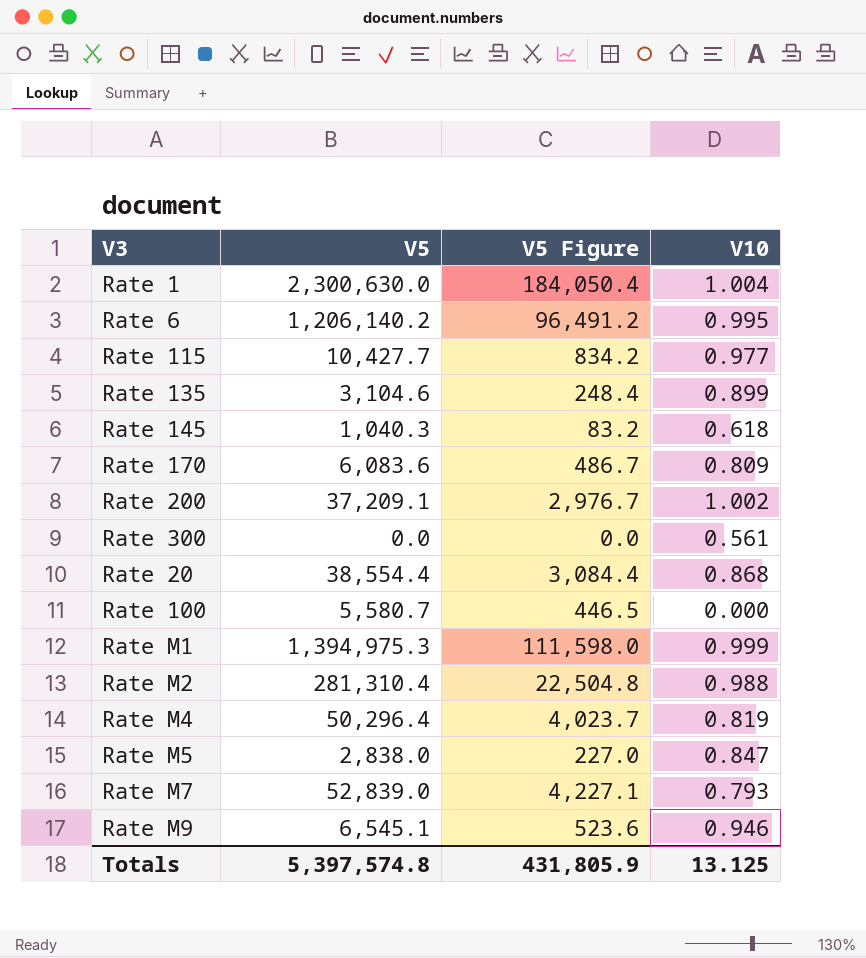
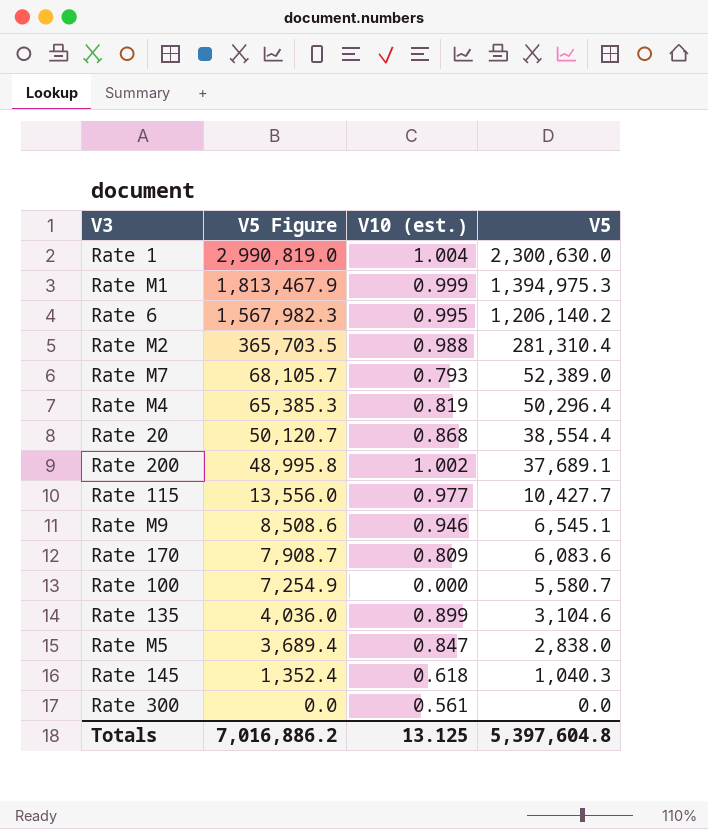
row order: none -> V5 Figure descending
column V5 Figure | formula: [V5] * 0.08 -> [V5] * 1.3
column name: V10 -> V10 (est.)
column V5 | position: 2 -> 4
Rate M7 | V5: 52,839.0 -> 52,389.0
Rate 200 | V5: 37,209.1 -> 37,689.1
Totals | V5 Figure: 431,805.9 -> 7,016,886.2
Totals | V5: 5,397,574.8 -> 5,397,604.8

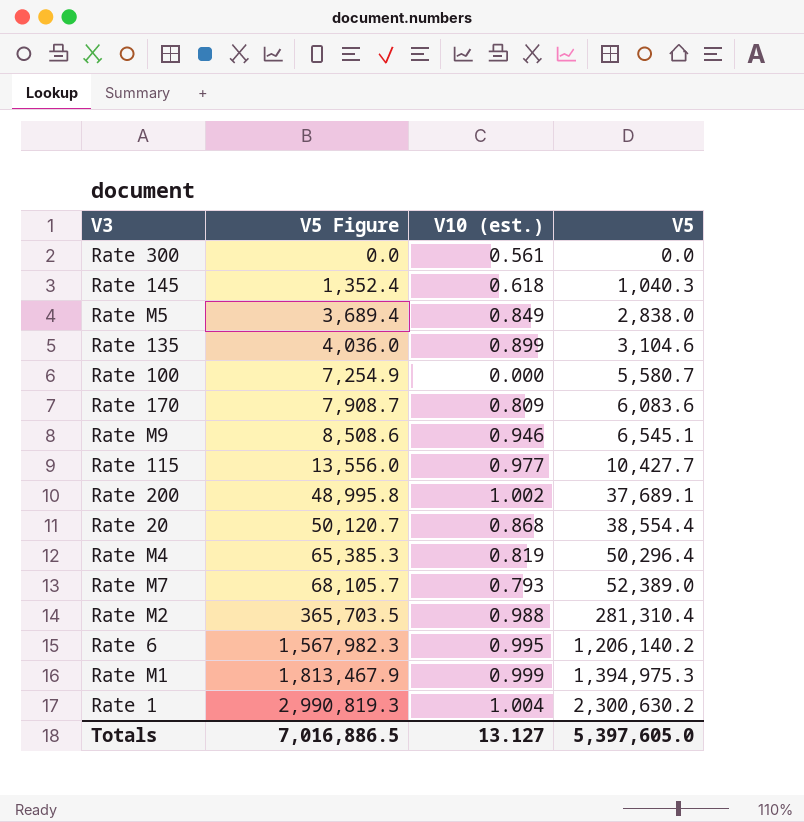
row order: V5 Figure descending -> V5 Figure ascending
Rate M5 | V10 (est.): 0.847 -> 0.849
Rate 1 | V5 Figure: 2,990,819.0 -> 2,990,819.3
Rate 1 | V5: 2,300,630.0 -> 2,300,630.2
Totals | V5 Figure: 7,016,886.2 -> 7,016,886.5
Totals | V10 (est.): 13.125 -> 13.127
Totals | V5: 5,397,604.8 -> 5,397,605.0

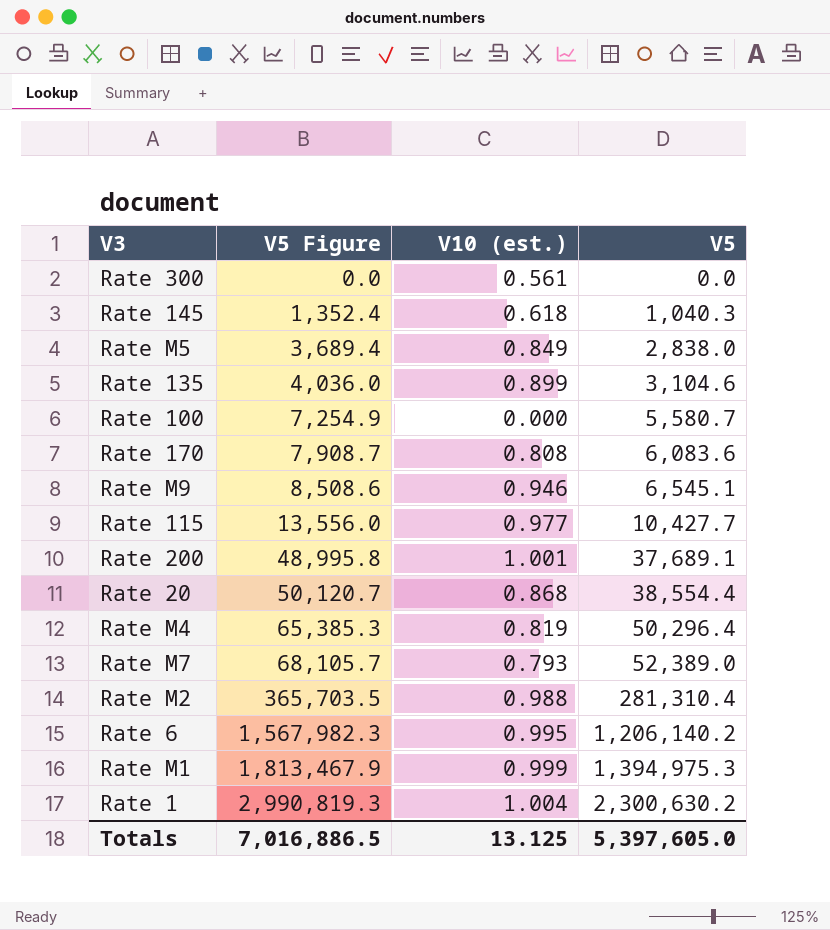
Rate 170 | V10 (est.): 0.809 -> 0.808
Rate 200 | V10 (est.): 1.002 -> 1.001
Totals | V10 (est.): 13.127 -> 13.125

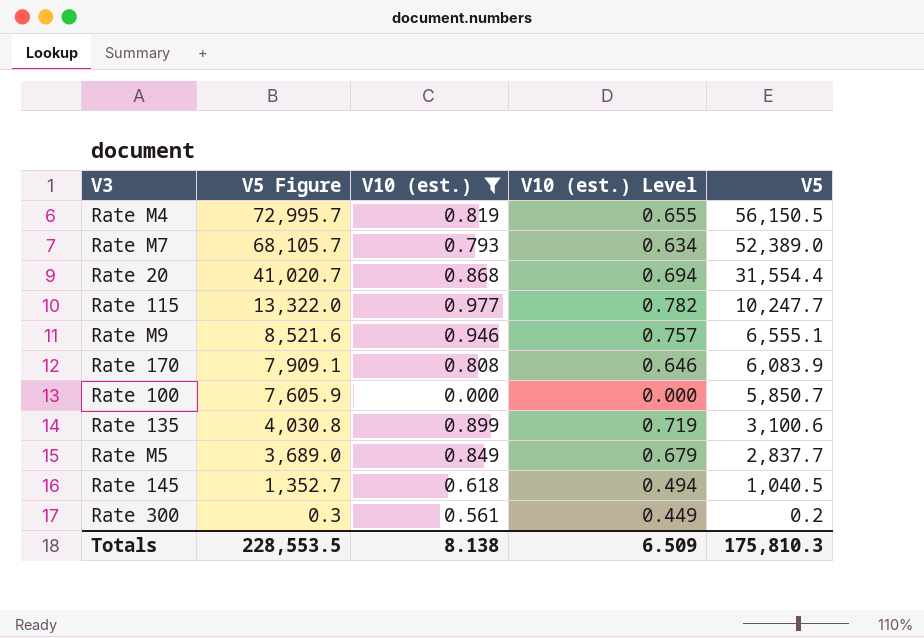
filter: none -> V10 (est.) <= 0.977
row order: V5 Figure ascending -> V5 Figure descending
column V10 (est.) Level | formula: none -> [V10 (est.)] * 0.8
Rate M4 | V5 Figure: 65,385.3 -> 72,995.7
Rate M4 | V5: 50,296.4 -> 56,150.5
Rate 20 | V5 Figure: 50,120.7 -> 41,020.7
Rate 20 | V5: 38,554.4 -> 31,554.4
Rate 115 | V5 Figure: 13,556.0 -> 13,322.0
Rate 115 | V5: 10,427.7 -> 10,247.7
Rate M9 | V5 Figure: 8,508.6 -> 8,521.6
Rate M9 | V5: 6,545.1 -> 6,555.1
Rate 170 | V5 Figure: 7,908.7 -> 7,909.1
Rate 170 | V5: 6,083.6 -> 6,083.9
Rate 100 | V5 Figure: 7,254.9 -> 7,605.9
Rate 100 | V5: 5,580.7 -> 5,850.7
Rate 135 | V5 Figure: 4,036.0 -> 4,030.8
Rate 135 | V5: 3,104.6 -> 3,100.6
Rate M5 | V5 Figure: 3,689.4 -> 3,689.0
Rate M5 | V5: 2,838.0 -> 2,837.7
Rate 145 | V5 Figure: 1,352.4 -> 1,352.7
Rate 145 | V5: 1,040.3 -> 1,040.5
Rate 300 | V5 Figure: 0.0 -> 0.3
Rate 300 | V5: 0.0 -> 0.2
Totals | V5 Figure: 7,016,886.5 -> 228,553.5
Totals | V10 (est.): 13.125 -> 8.138
Totals | V5: 5,397,605.0 -> 175,810.3

